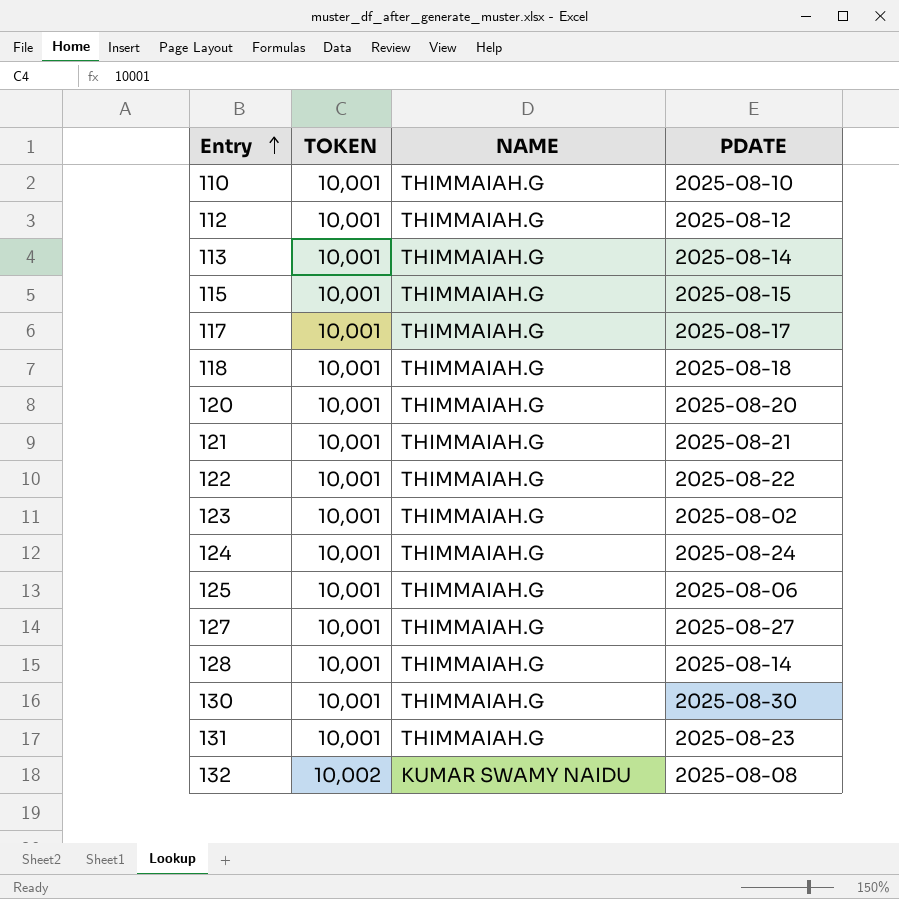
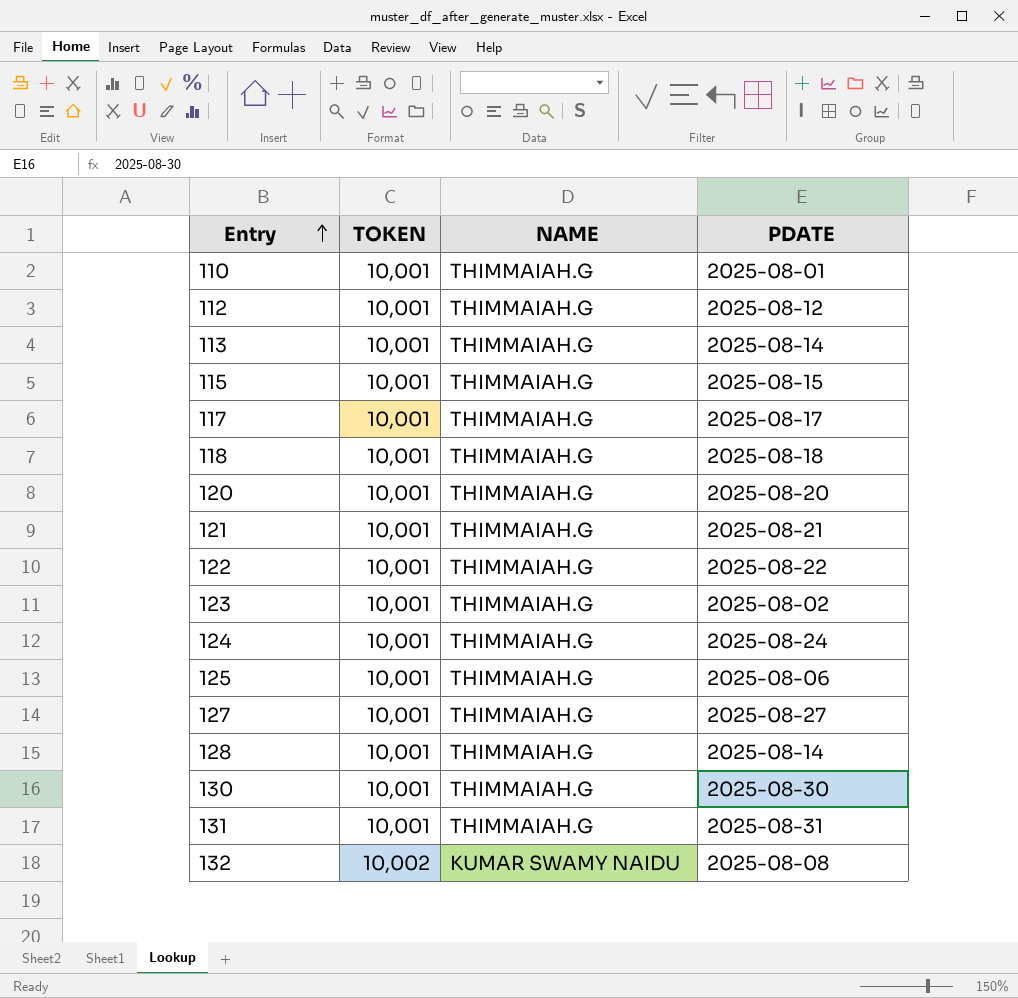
110 | PDATE: 2025-08-10 -> 2025-08-01
131 | PDATE: 2025-08-23 -> 2025-08-31

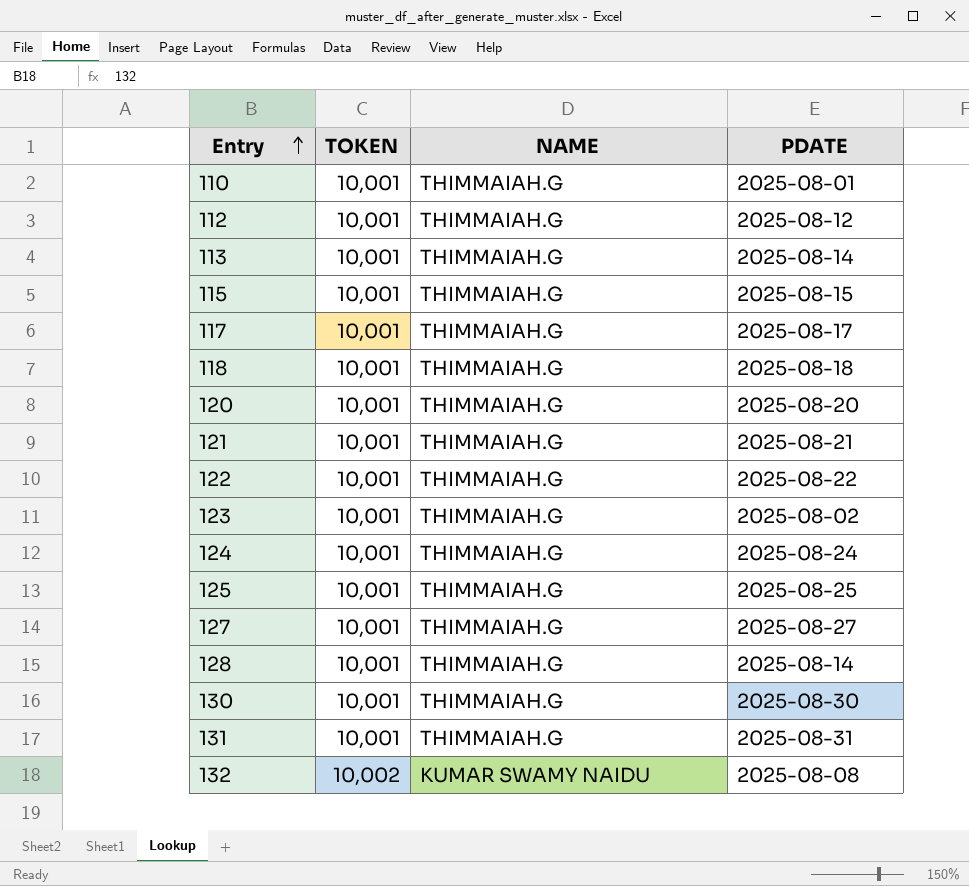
125 | PDATE: 2025-08-06 -> 2025-08-25

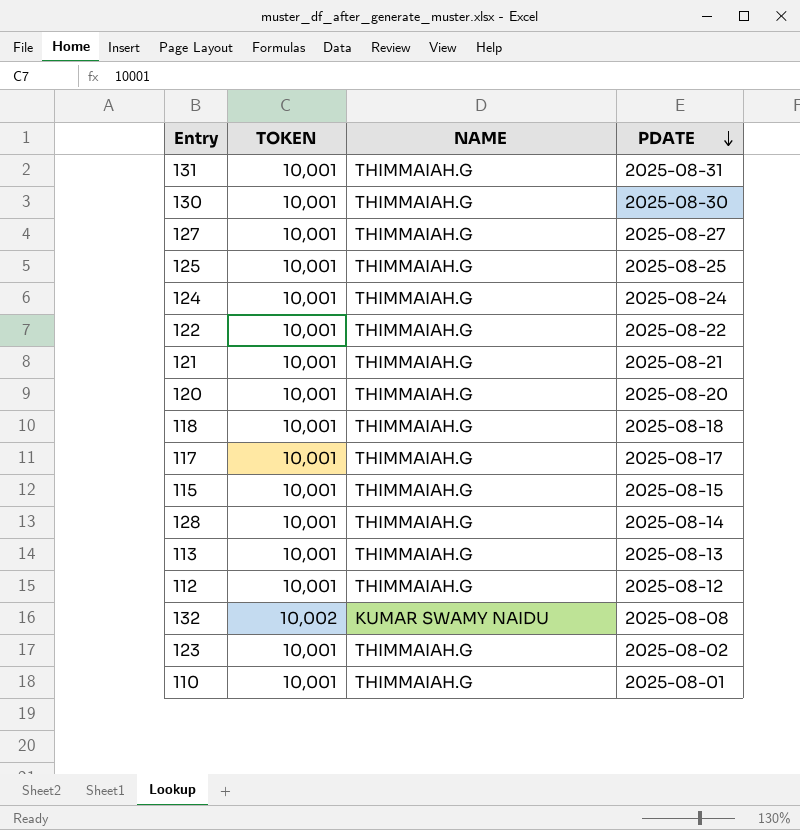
row order: Entry ascending -> PDATE descending
113 | PDATE: 2025-08-14 -> 2025-08-13

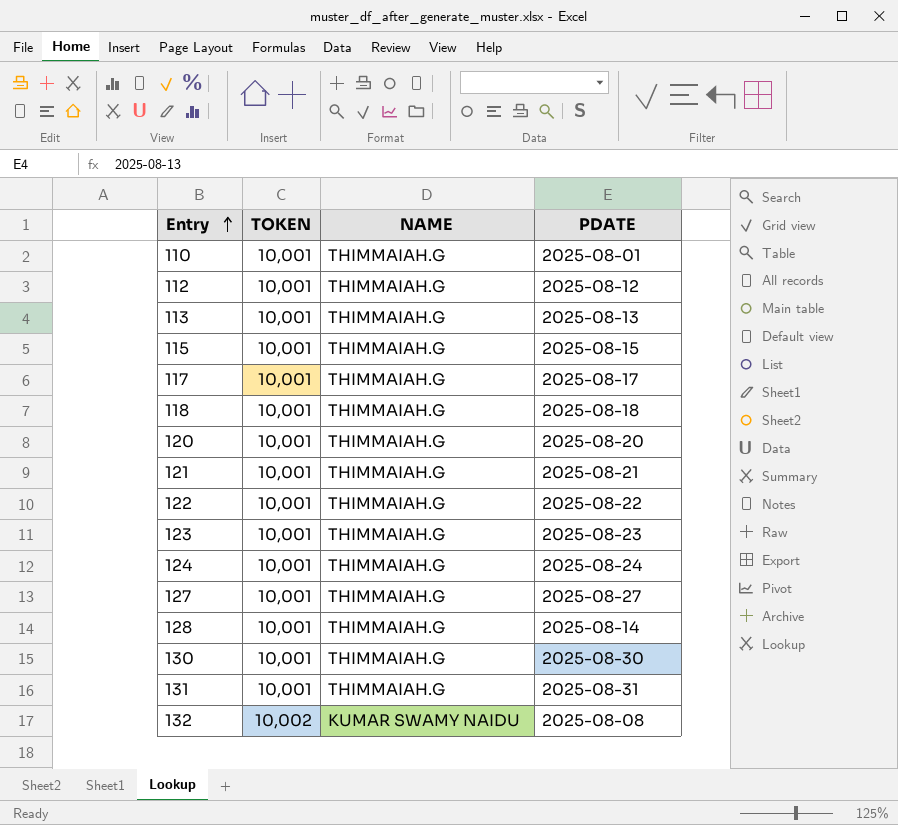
row order: PDATE descending -> Entry ascending
row 125: 10,001 | THIMMAIAH.G | 2025-08-25 -> none
123 | PDATE: 2025-08-02 -> 2025-08-23

